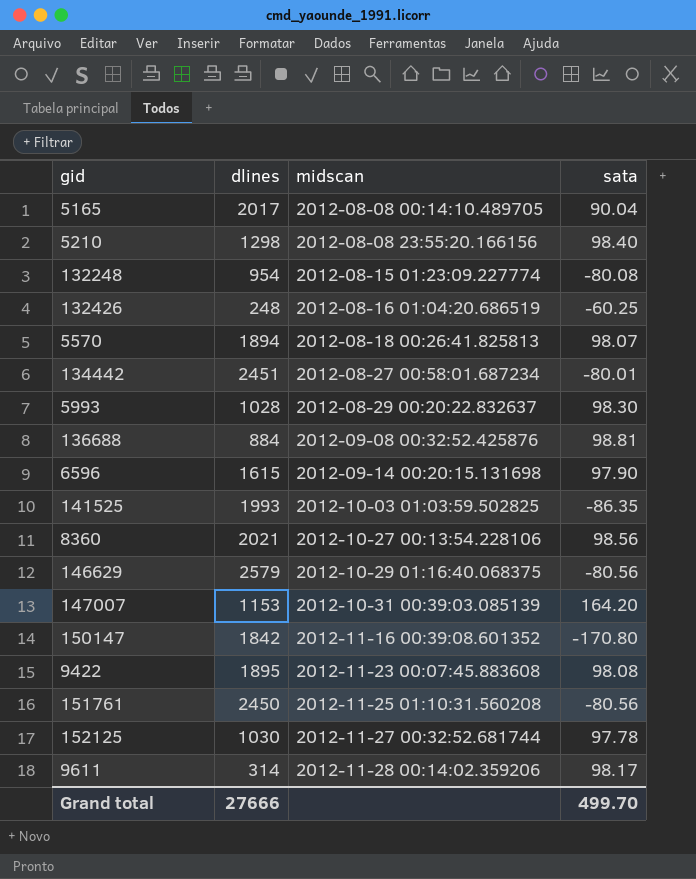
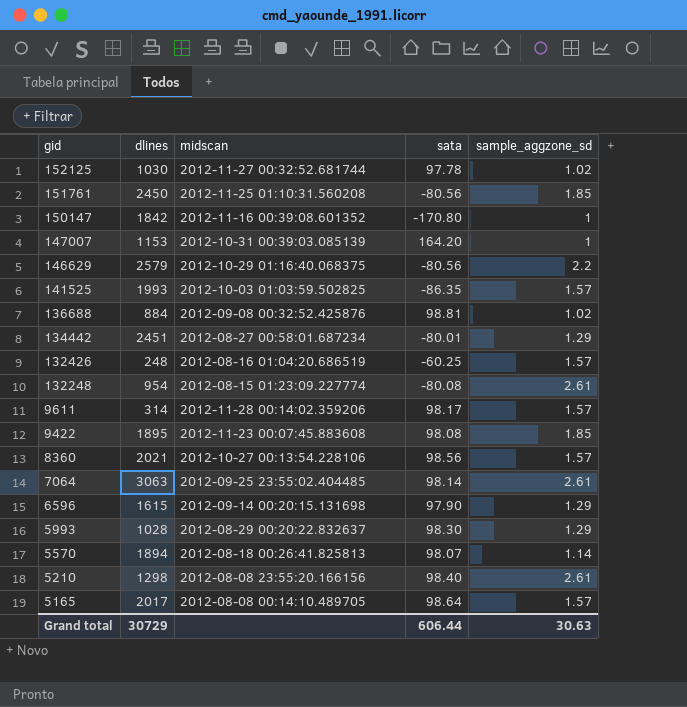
row order: midscan ascending -> gid descending
column sample_aggzone_sd | position: none -> 5
row 7064: none -> 3063 | 2012-09-25 23:55:02.404485 | 98.14 | 2.61
5165 | sata: 90.04 -> 98.64
Grand total | dlines: 27666 -> 30729
Grand total | sata: 499.70 -> 606.44

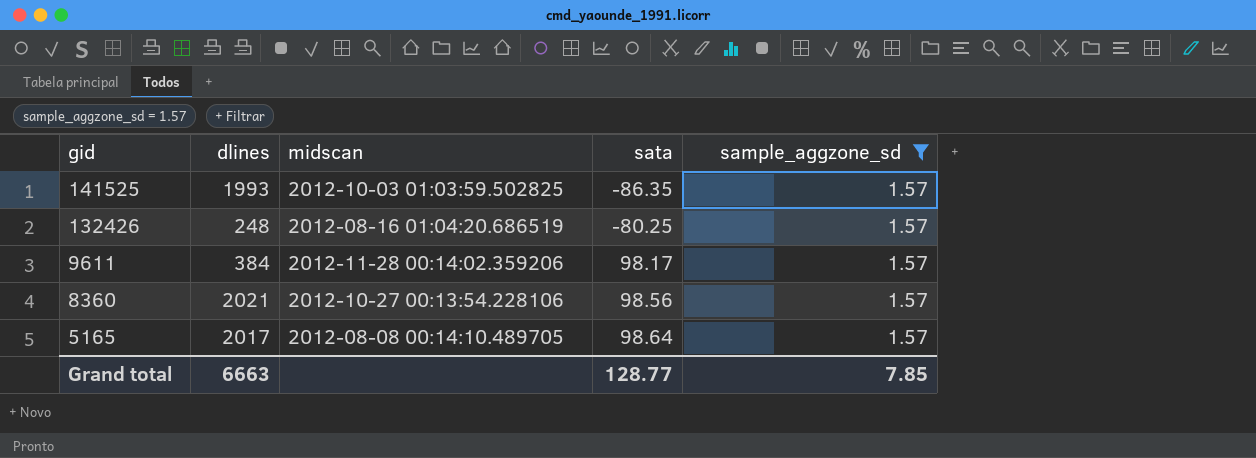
filter: none -> sample_aggzone_sd = 1.57
132426 | sata: -60.25 -> -80.25
9611 | dlines: 314 -> 384
Grand total | dlines: 30729 -> 6663
Grand total | sata: 606.44 -> 128.77
Grand total | sample_aggzone_sd: 30.63 -> 7.85

